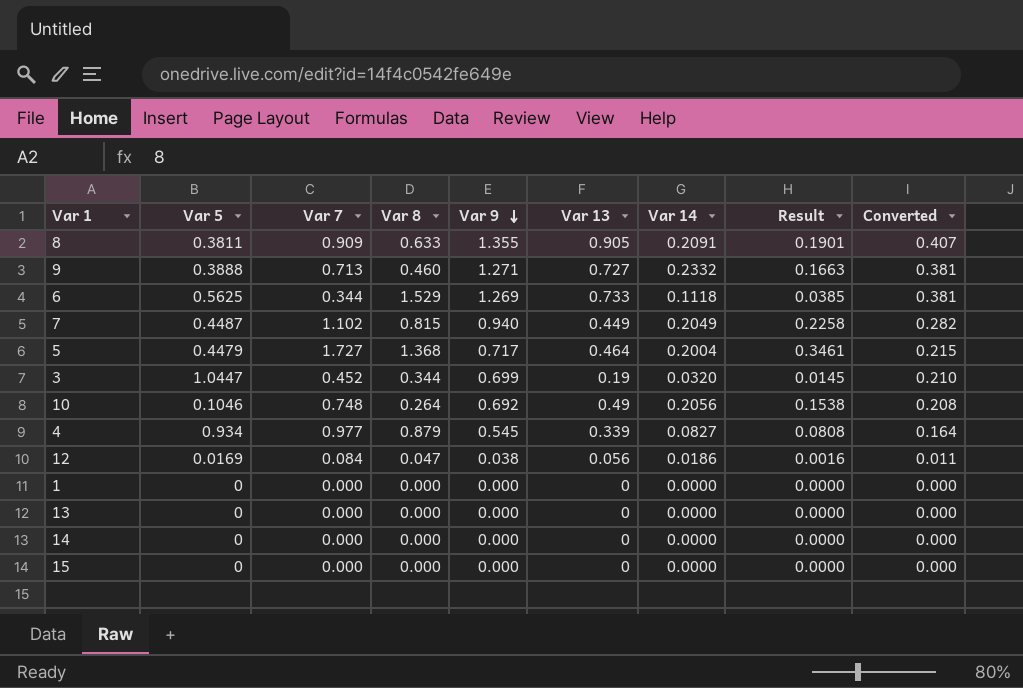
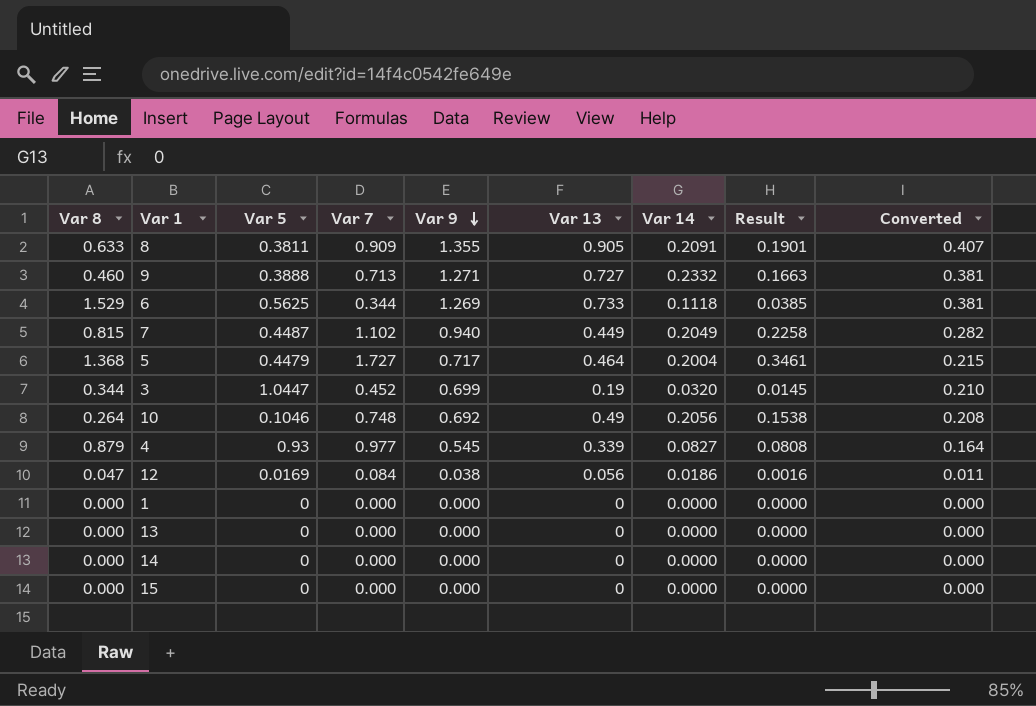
column Var 8 | position: 4 -> 1
4 | Var 5: 0.934 -> 0.93

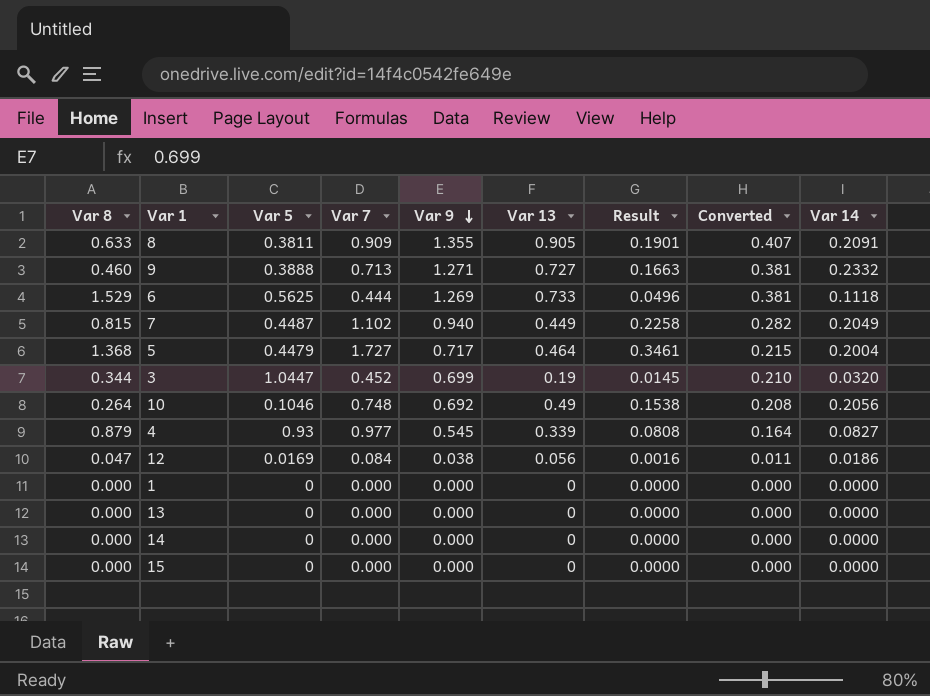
column Var 14 | position: 7 -> 9
6 | Var 7: 0.344 -> 0.444
6 | Result: 0.0385 -> 0.0496

